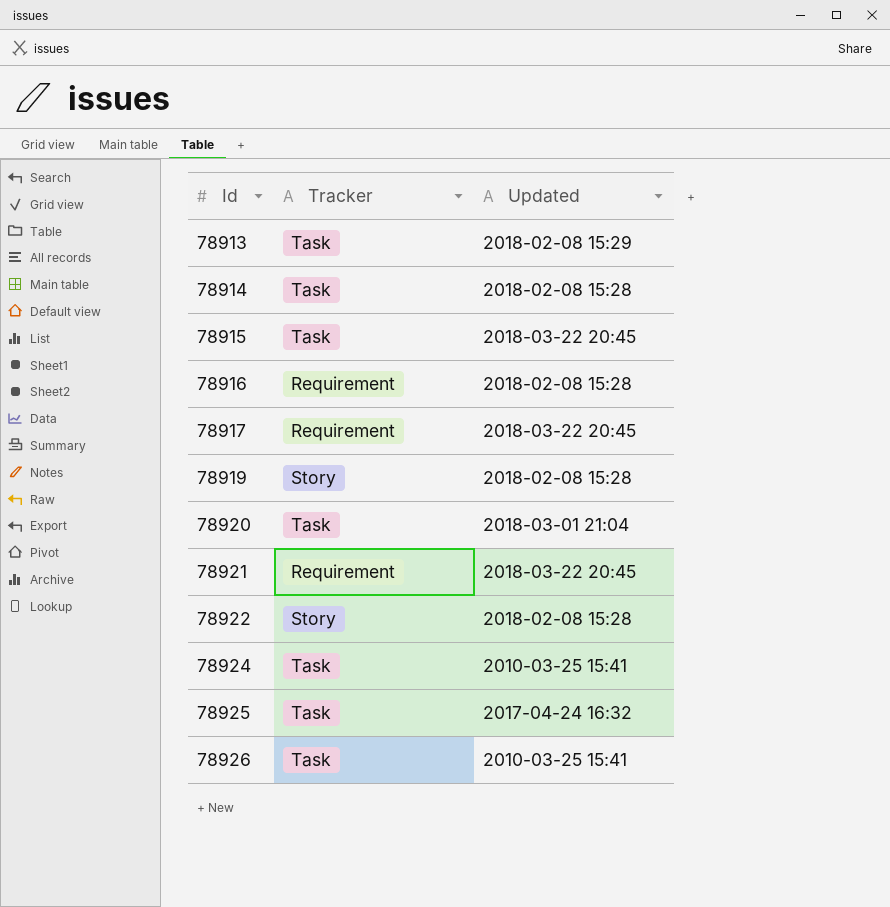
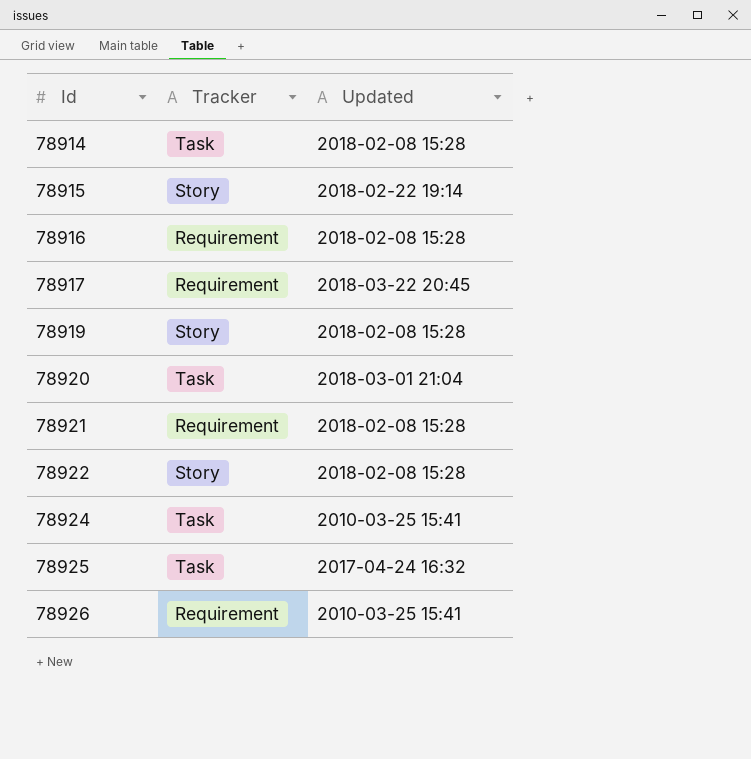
row 78913: Task | 2018-02-08 15:29 -> none
78915 | Tracker: Task -> Story
78915 | Updated: 2018-03-22 20:45 -> 2018-02-22 19:14
78921 | Updated: 2018-03-22 20:45 -> 2018-02-08 15:28
78926 | Tracker: Task -> Requirement

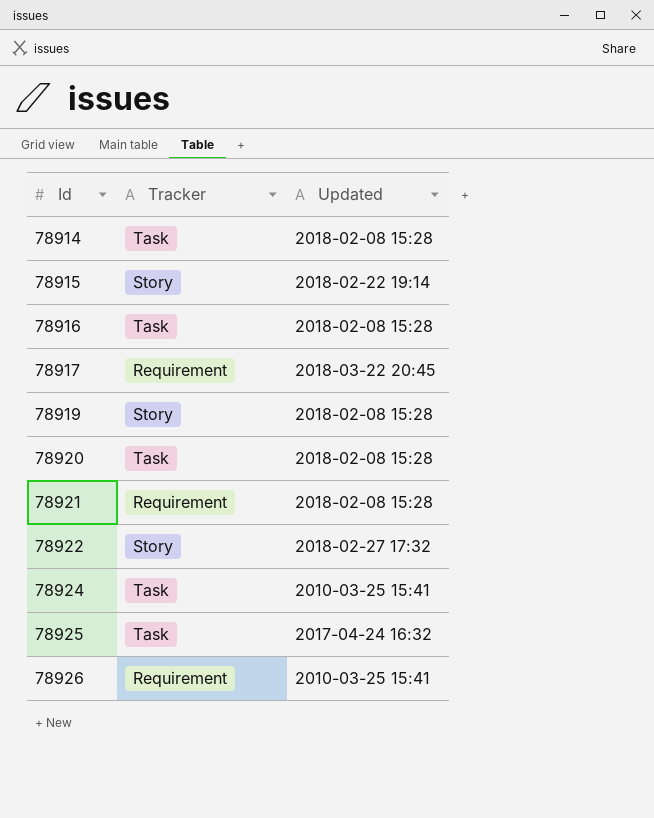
78916 | Tracker: Requirement -> Task
78920 | Updated: 2018-03-01 21:04 -> 2018-02-08 15:28
78922 | Updated: 2018-02-08 15:28 -> 2018-02-27 17:32

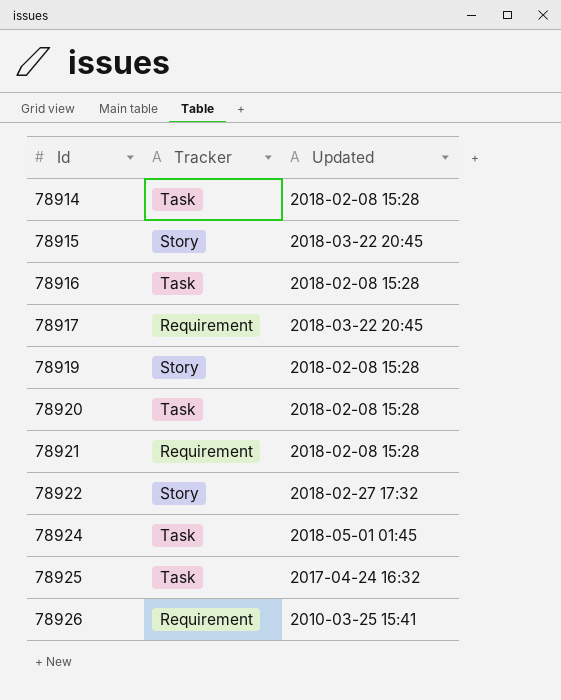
78915 | Updated: 2018-02-22 19:14 -> 2018-03-22 20:45
78924 | Updated: 2010-03-25 15:41 -> 2018-05-01 01:45

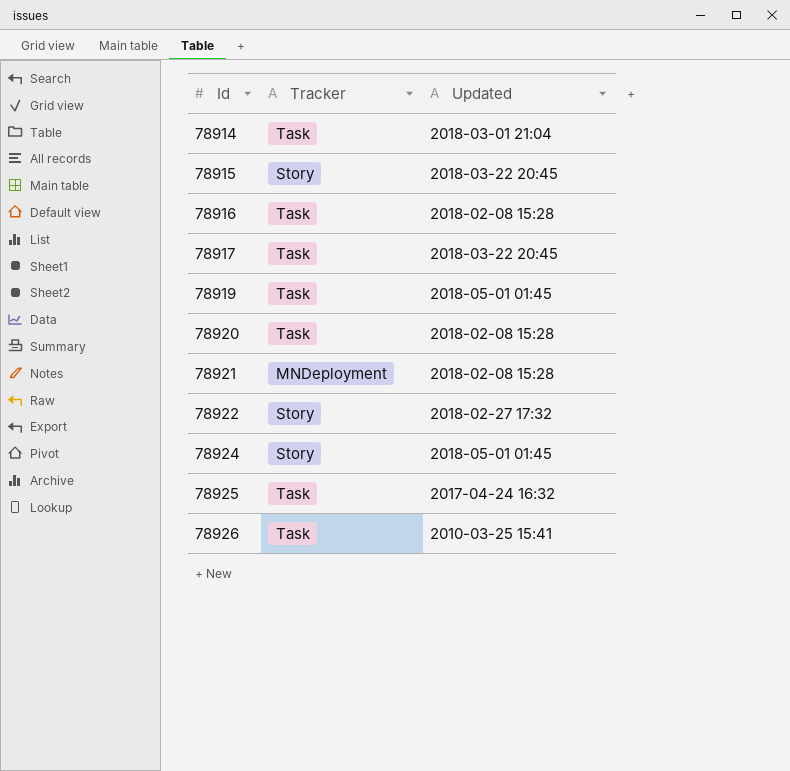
78914 | Updated: 2018-02-08 15:28 -> 2018-03-01 21:04
78917 | Tracker: Requirement -> Task
78919 | Tracker: Story -> Task
78919 | Updated: 2018-02-08 15:28 -> 2018-05-01 01:45
78921 | Tracker: Requirement -> MNDeployment
78924 | Tracker: Task -> Story
78926 | Tracker: Requirement -> Task

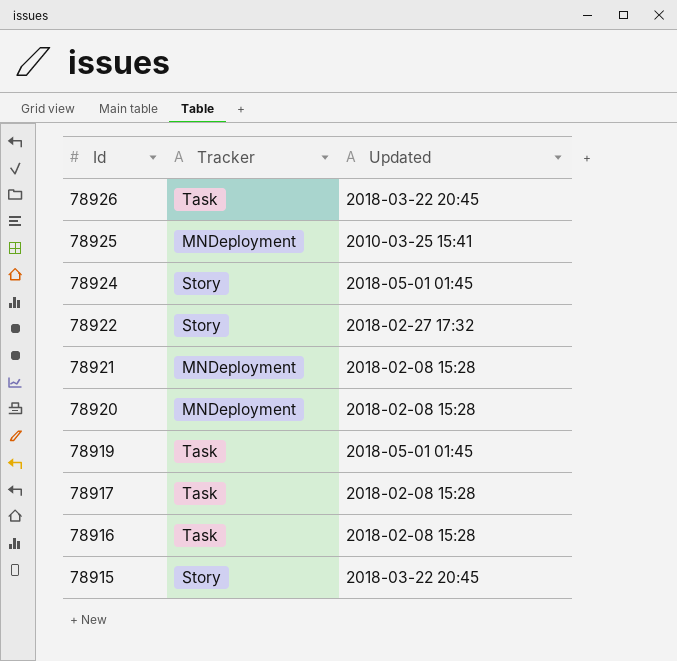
row order: Id ascending -> Id descending
row 78914: Task | 2018-03-01 21:04 -> none
78926 | Updated: 2010-03-25 15:41 -> 2018-03-22 20:45
78925 | Tracker: Task -> MNDeployment
78925 | Updated: 2017-04-24 16:32 -> 2010-03-25 15:41
78920 | Tracker: Task -> MNDeployment
78917 | Updated: 2018-03-22 20:45 -> 2018-02-08 15:28

